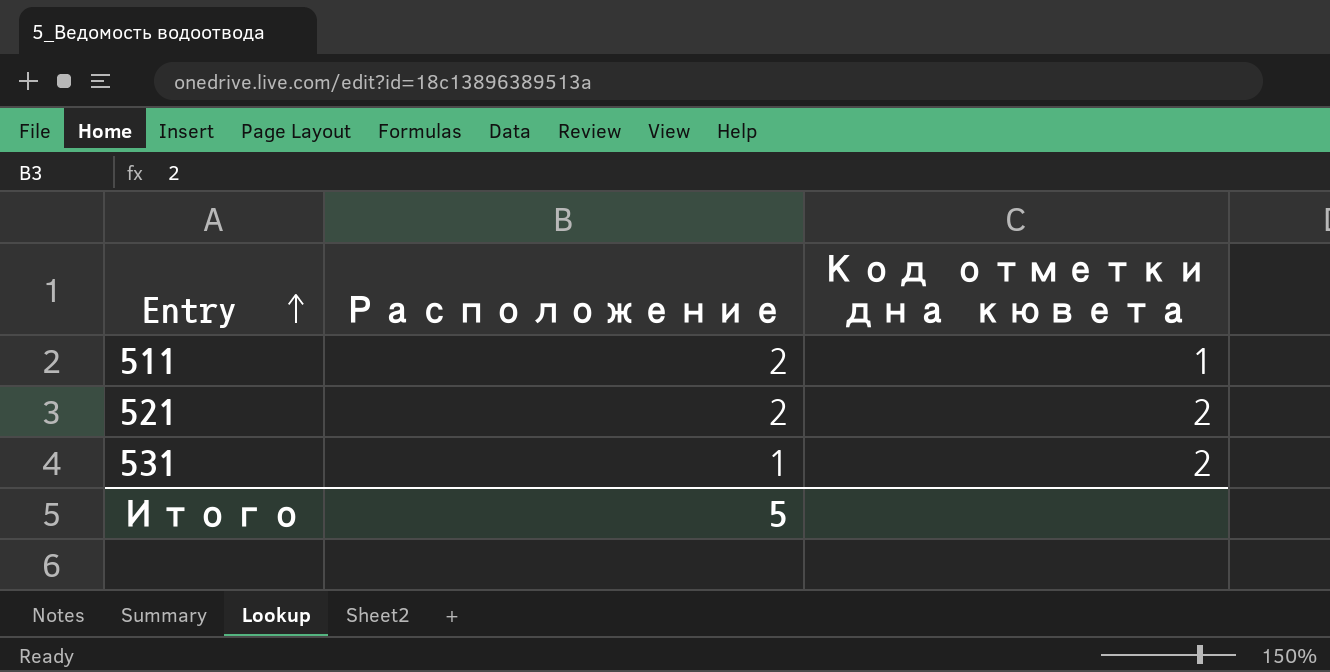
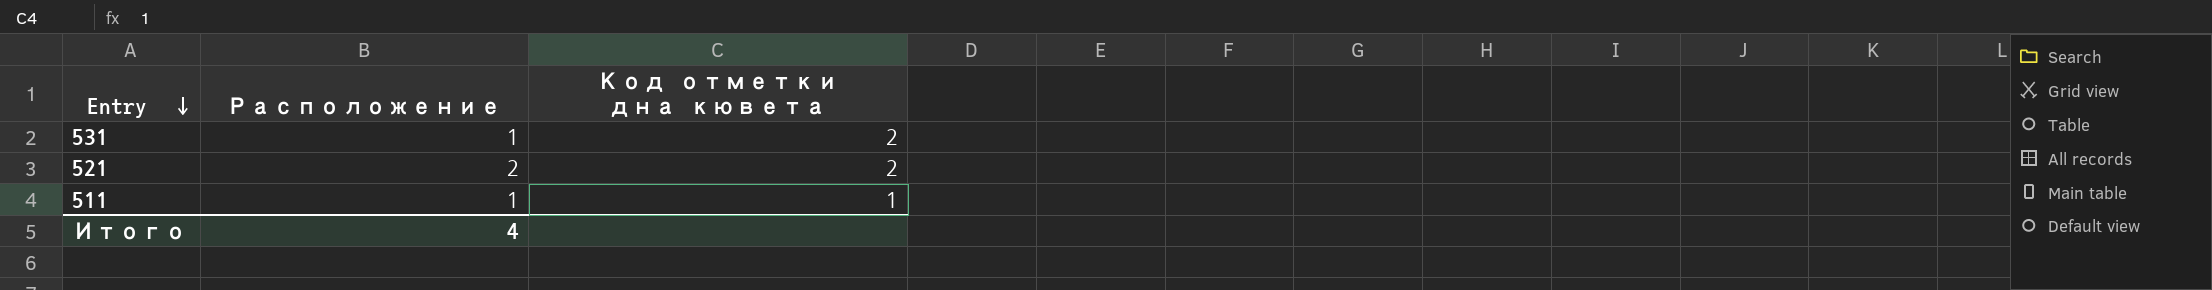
row order: Entry ascending -> Entry descending
511 | Расположение: 2 -> 1
Итого | Расположение: 5 -> 4

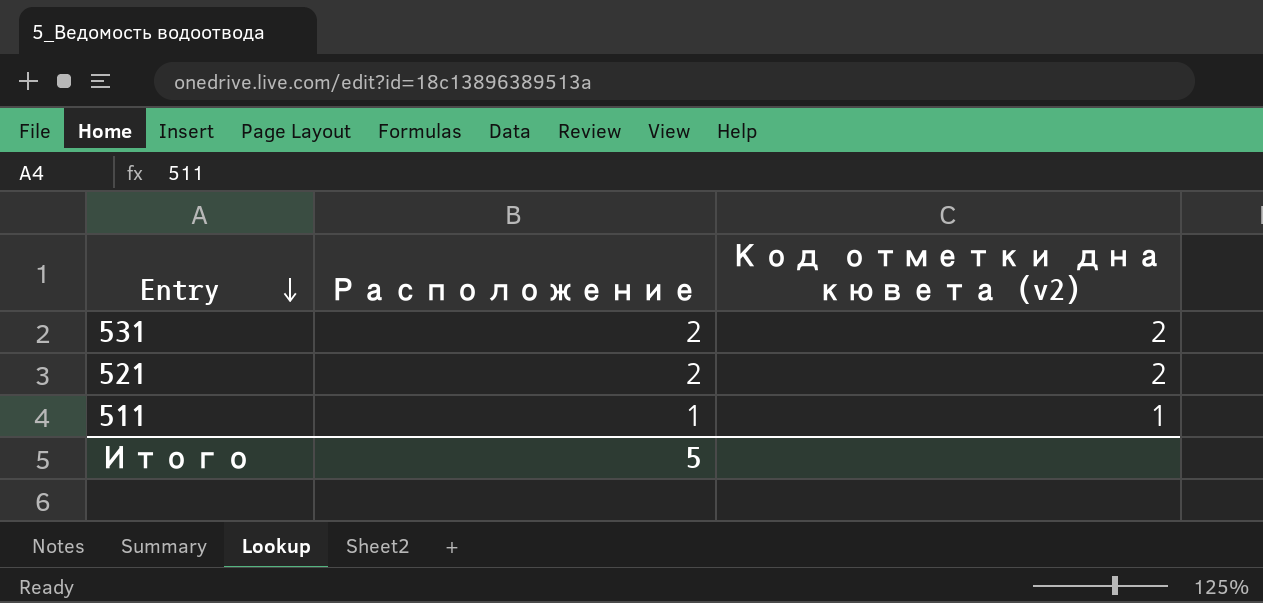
column name: Код отметки дна кювета -> Код отметки дна кювета (v2)
531 | Расположение: 1 -> 2
Итого | Расположение: 4 -> 5

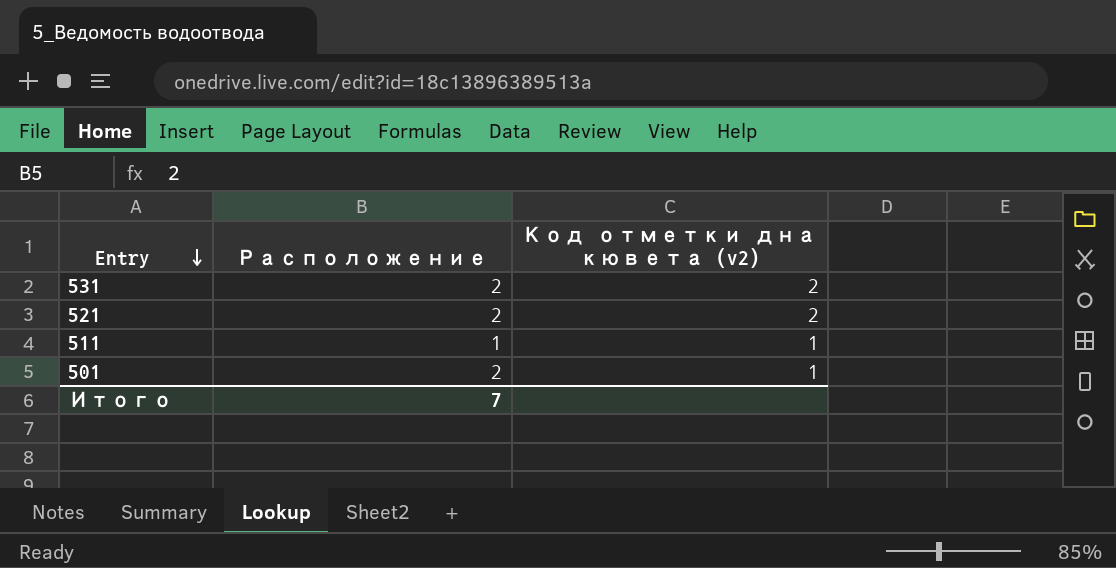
row 501: none -> 2 | 1
Итого | Расположение: 5 -> 7

